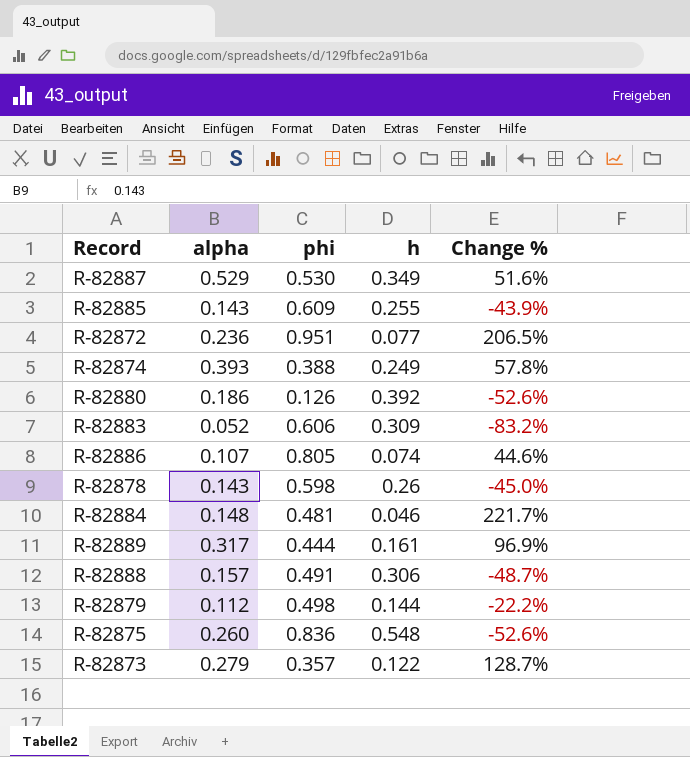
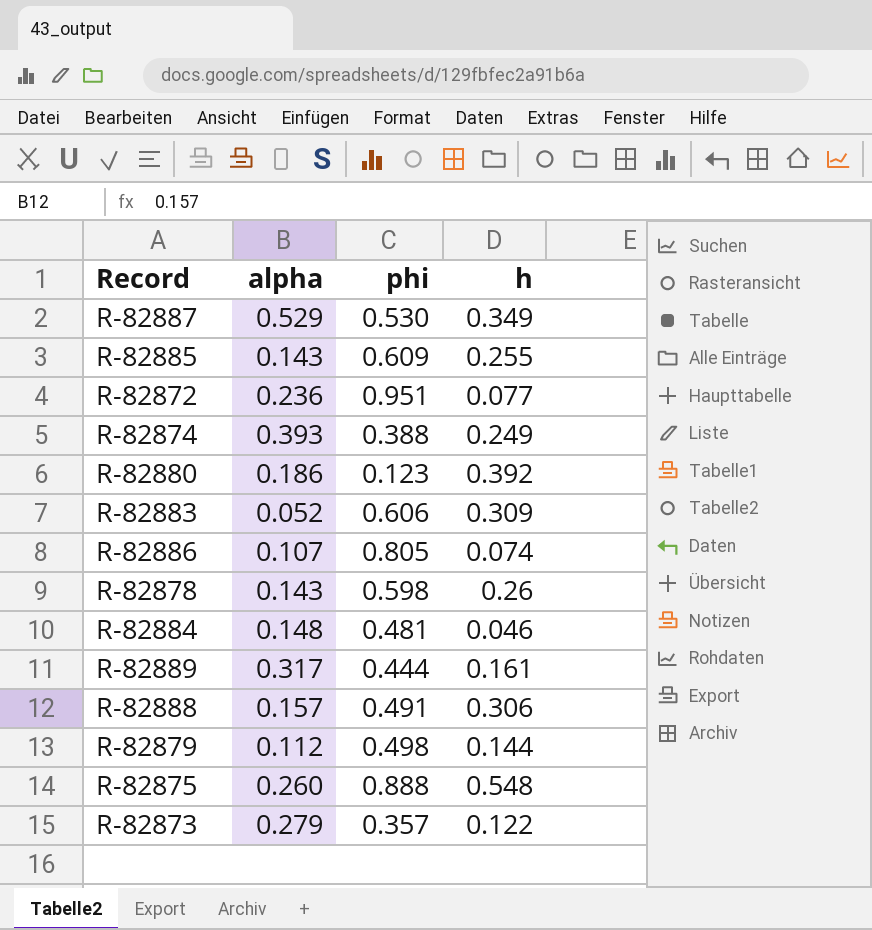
column Change % | formula: ([alpha] - [h]) / [h] -> none
R-82880 | phi: 0.126 -> 0.123
R-82875 | phi: 0.836 -> 0.888

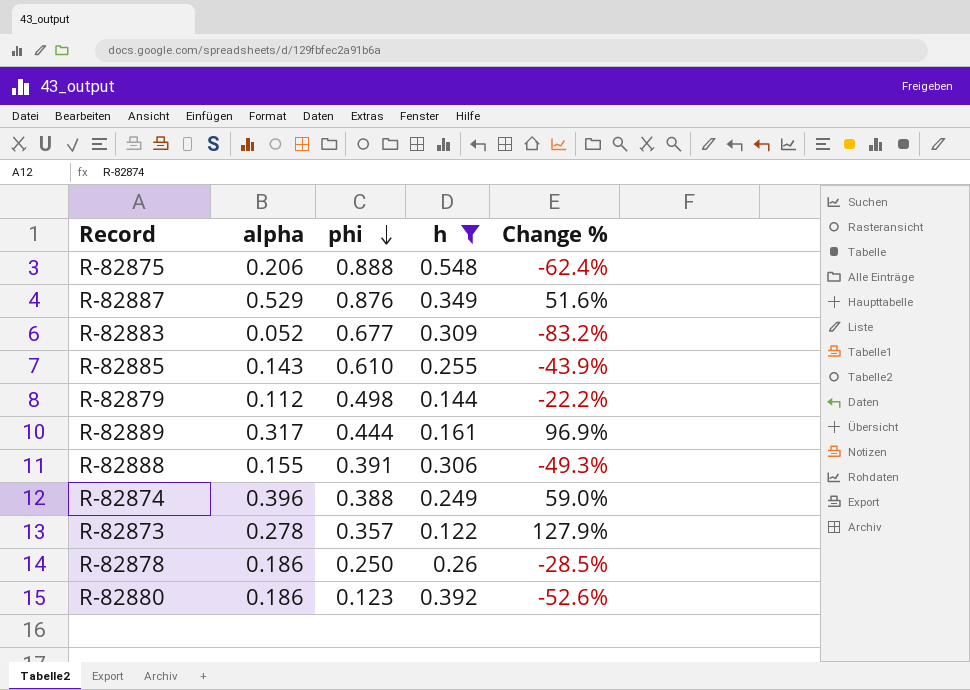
filter: none -> h >= 0.122
row order: none -> phi descending
column Change % | formula: none -> ([alpha] - [h]) / [h]
R-82875 | alpha: 0.260 -> 0.206
R-82887 | phi: 0.530 -> 0.876
R-82883 | phi: 0.606 -> 0.677
R-82885 | phi: 0.609 -> 0.610
R-82888 | alpha: 0.157 -> 0.155
R-82888 | phi: 0.491 -> 0.391
R-82874 | alpha: 0.393 -> 0.396
R-82873 | alpha: 0.279 -> 0.278
R-82878 | alpha: 0.143 -> 0.186
R-82878 | phi: 0.598 -> 0.250

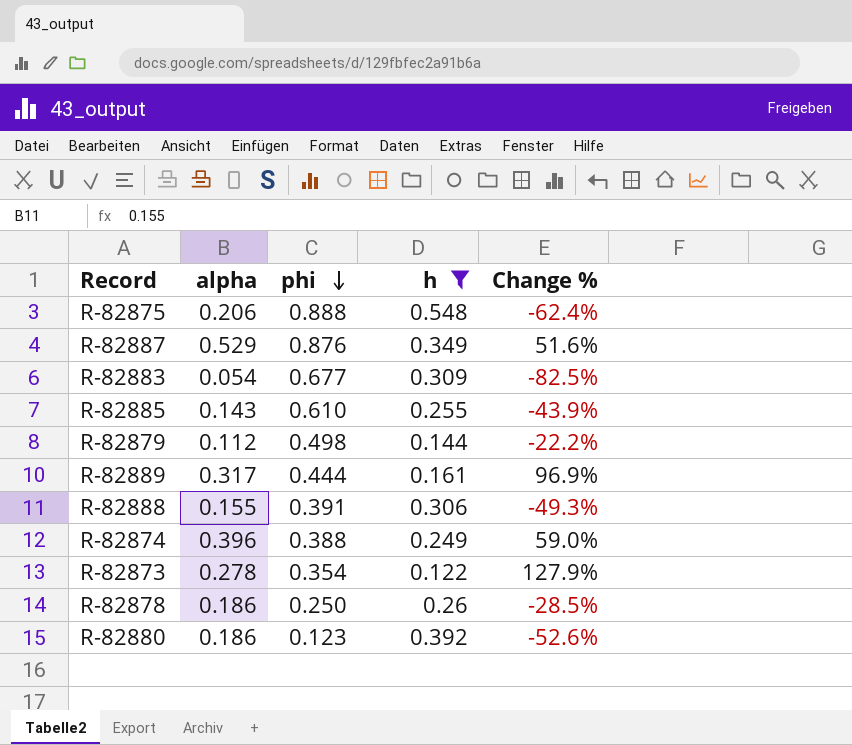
R-82883 | alpha: 0.052 -> 0.054
R-82883 | Change %: -83.2% -> -82.5%
R-82873 | phi: 0.357 -> 0.354

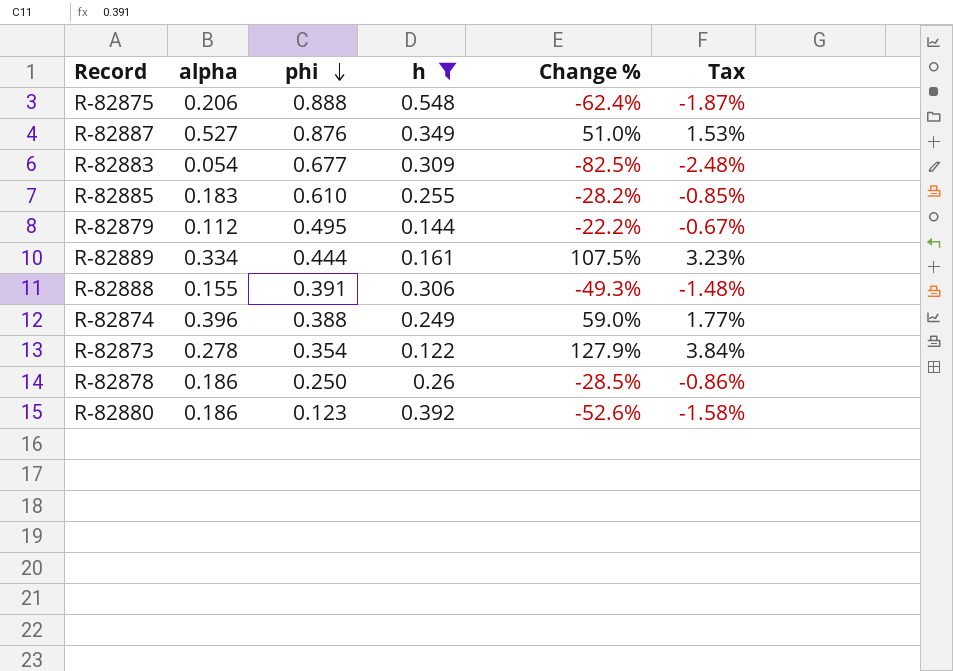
column Tax | formula: none -> [Change %] * 0.03
R-82887 | alpha: 0.529 -> 0.527
R-82887 | Change %: 51.6% -> 51.0%
R-82885 | alpha: 0.143 -> 0.183
R-82885 | Change %: -43.9% -> -28.2%
R-82879 | phi: 0.498 -> 0.495
R-82889 | alpha: 0.317 -> 0.334
R-82889 | Change %: 96.9% -> 107.5%

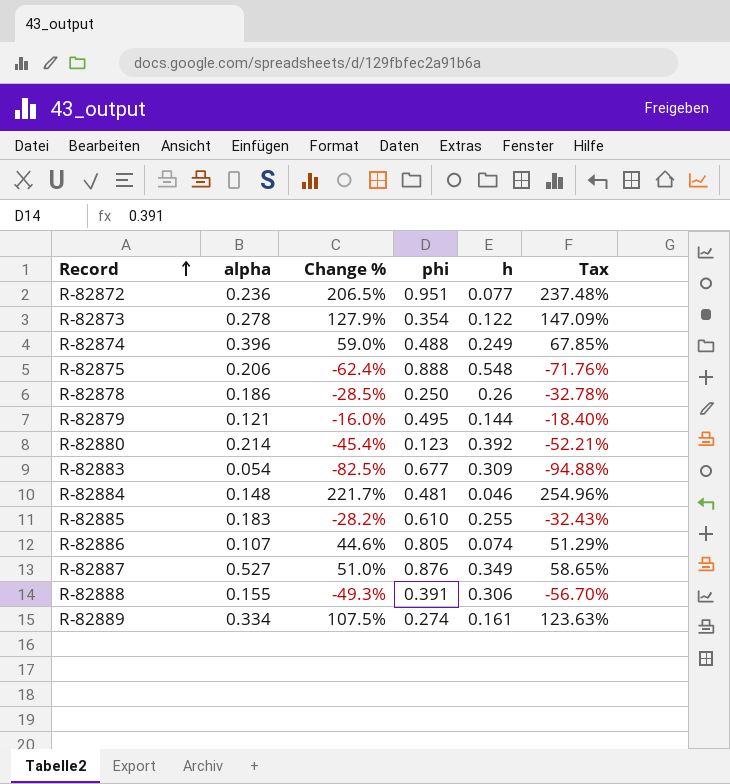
filter: h >= 0.122 -> none
row order: phi descending -> Record ascending
column Change % | position: 5 -> 3
column Tax | formula: [Change %] * 0.03 -> [Change %] * 1.15
R-82874 | phi: 0.388 -> 0.488
R-82879 | alpha: 0.112 -> 0.121
R-82879 | Change %: -22.2% -> -16.0%
R-82880 | alpha: 0.186 -> 0.214
R-82880 | Change %: -52.6% -> -45.4%
R-82889 | phi: 0.444 -> 0.274

